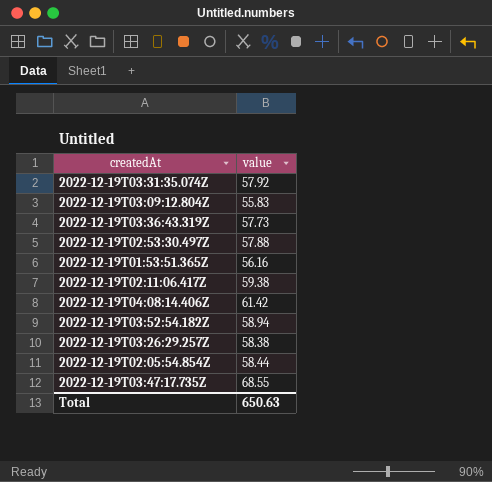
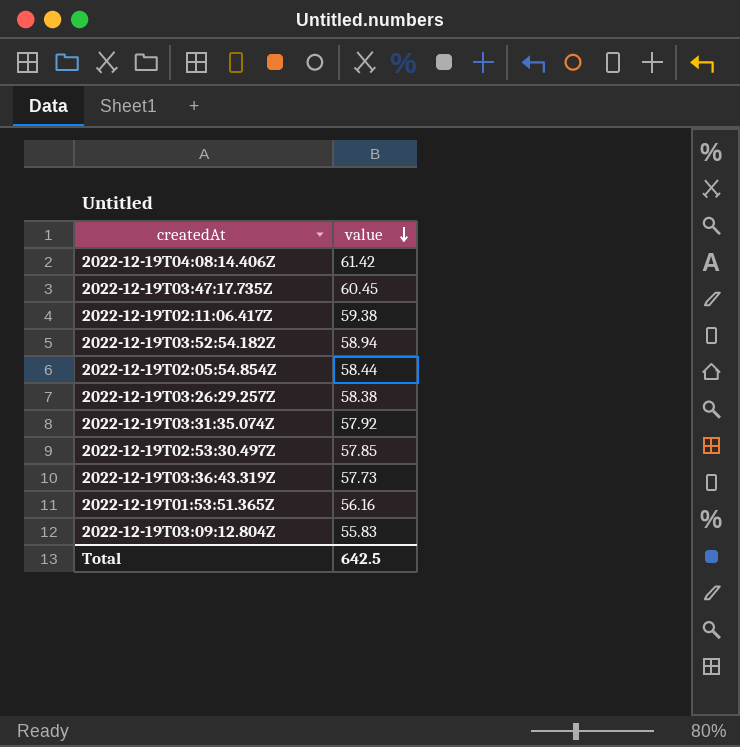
row order: none -> value descending
2022-12-19T03:47:17.735Z | value: 68.55 -> 60.45
2022-12-19T02:53:30.497Z | value: 57.88 -> 57.85
Total | value: 650.63 -> 642.5

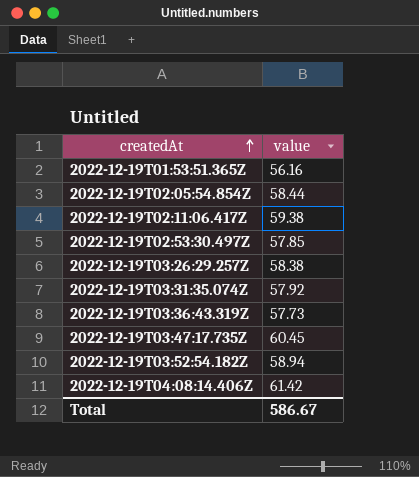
row order: value descending -> createdAt ascending
row 2022-12-19T03:09:12.804Z: 55.83 -> none
Total | value: 642.5 -> 586.67

